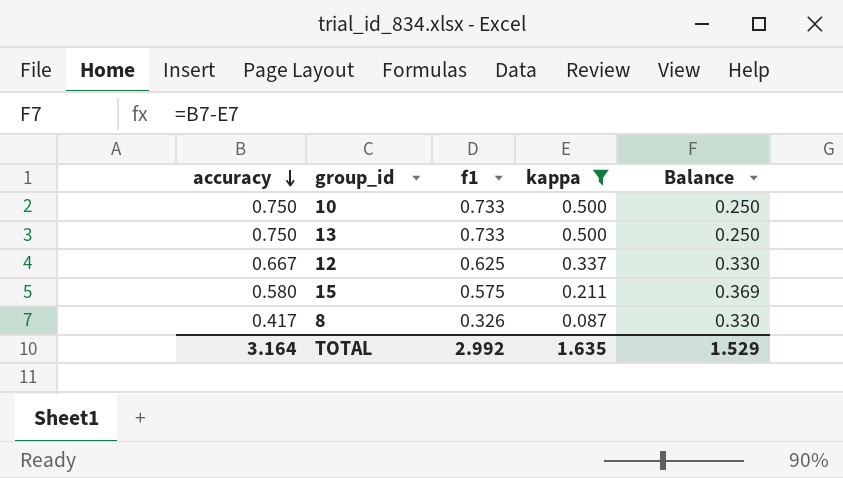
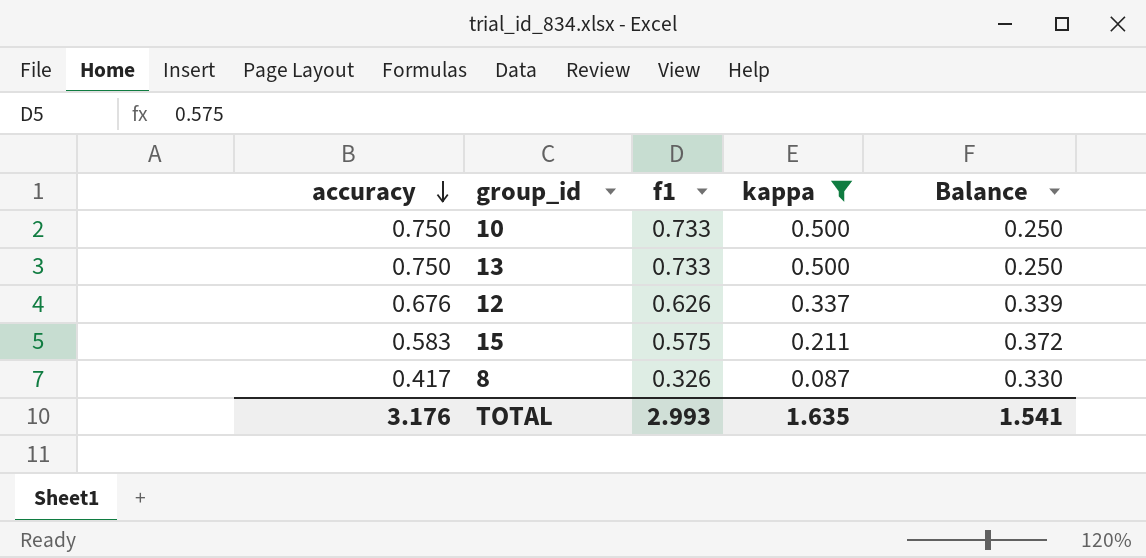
12 | accuracy: 0.667 -> 0.676
12 | f1: 0.625 -> 0.626
12 | Balance: 0.330 -> 0.339
15 | accuracy: 0.580 -> 0.583
15 | Balance: 0.369 -> 0.372
TOTAL | accuracy: 3.164 -> 3.176
TOTAL | f1: 2.992 -> 2.993
TOTAL | Balance: 1.529 -> 1.541

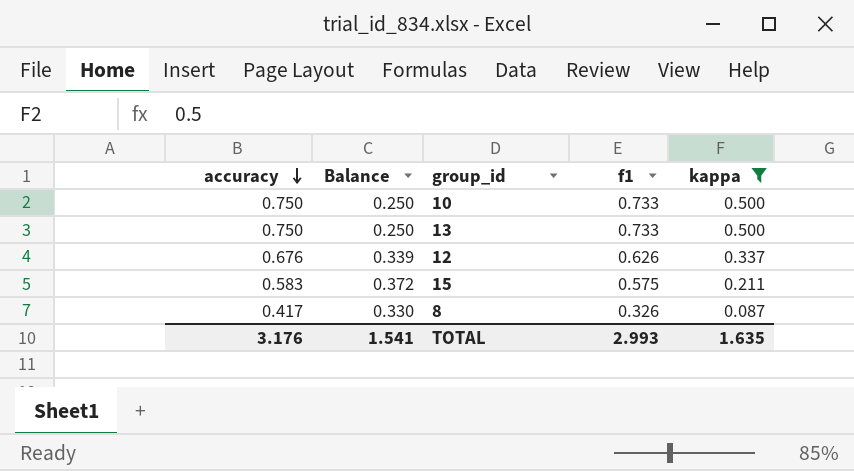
column Balance | position: 5 -> 2

